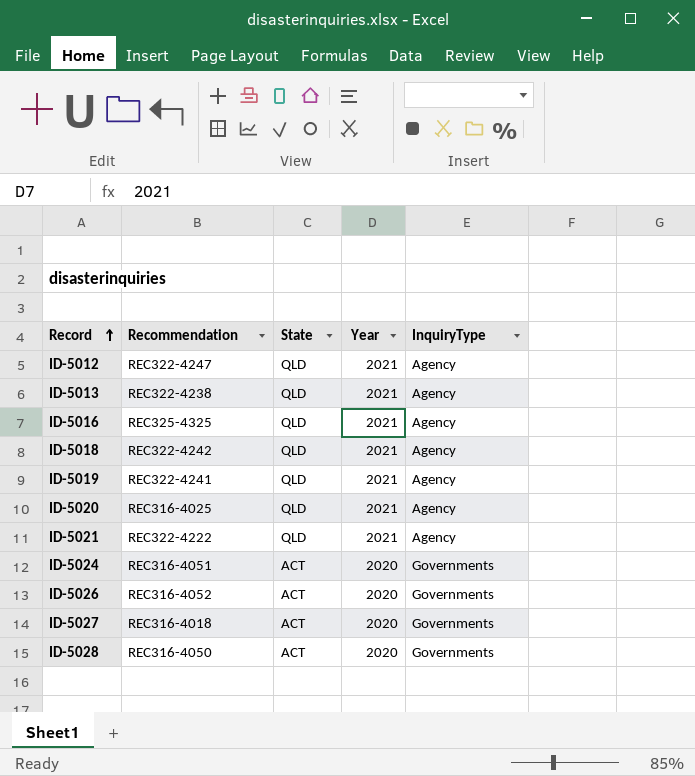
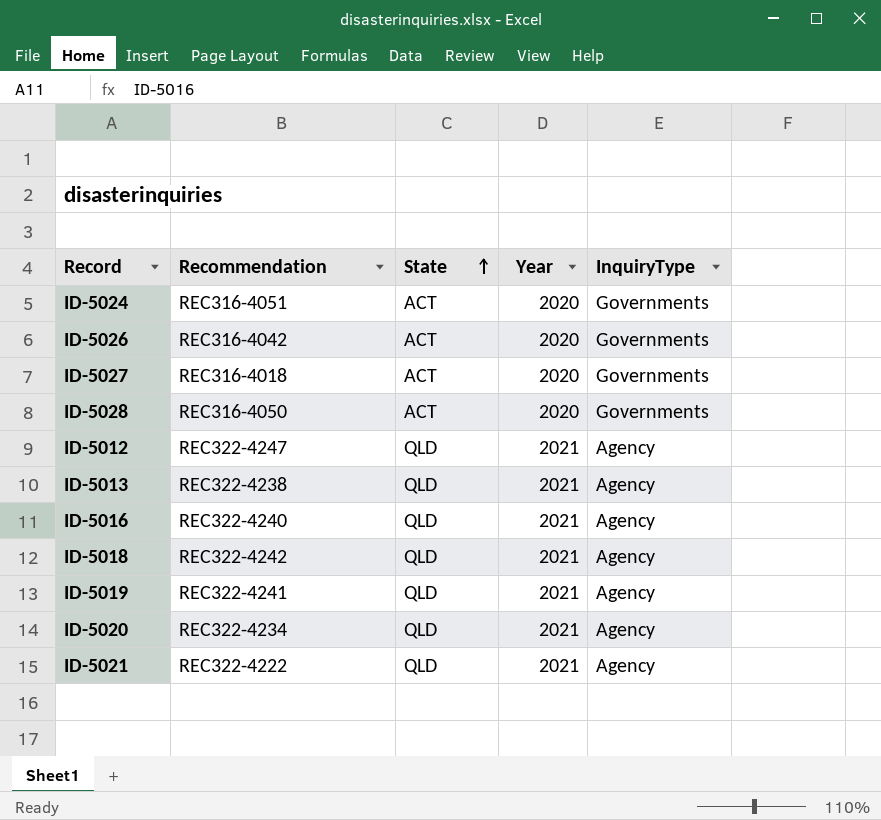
row order: Record ascending -> State ascending
ID-5026 | Recommendation: REC316-4052 -> REC316-4042
ID-5016 | Recommendation: REC325-4325 -> REC322-4240
ID-5020 | Recommendation: REC316-4025 -> REC322-4234

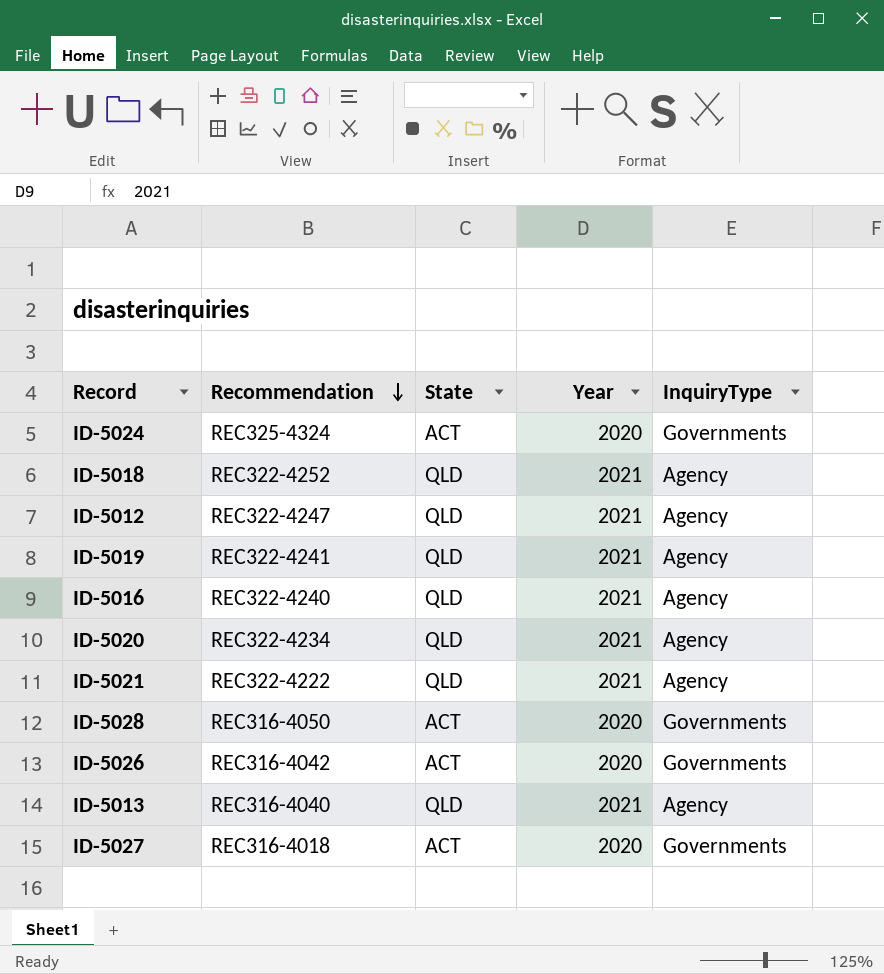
row order: State ascending -> Recommendation descending
ID-5024 | Recommendation: REC316-4051 -> REC325-4324
ID-5018 | Recommendation: REC322-4242 -> REC322-4252
ID-5013 | Recommendation: REC322-4238 -> REC316-4040

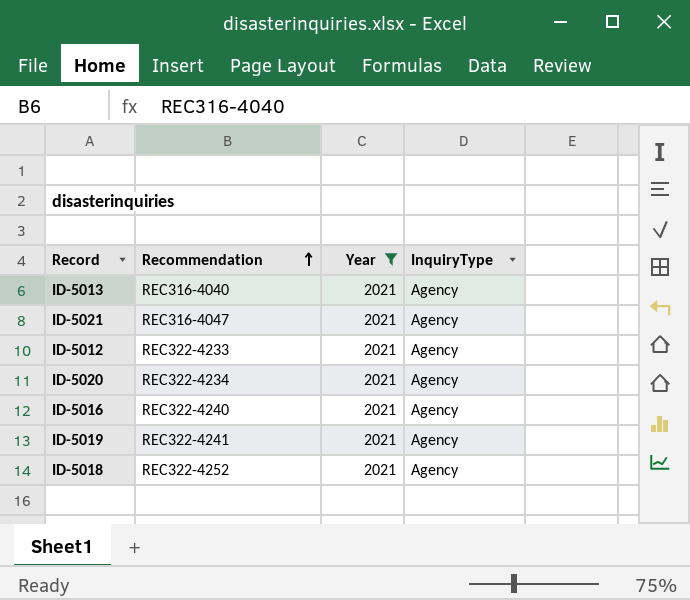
filter: none -> Year = 2021
row order: Recommendation descending -> Recommendation ascending
column State | position: 3 -> none
ID-5021 | Recommendation: REC322-4222 -> REC316-4047
ID-5012 | Recommendation: REC322-4247 -> REC322-4233

